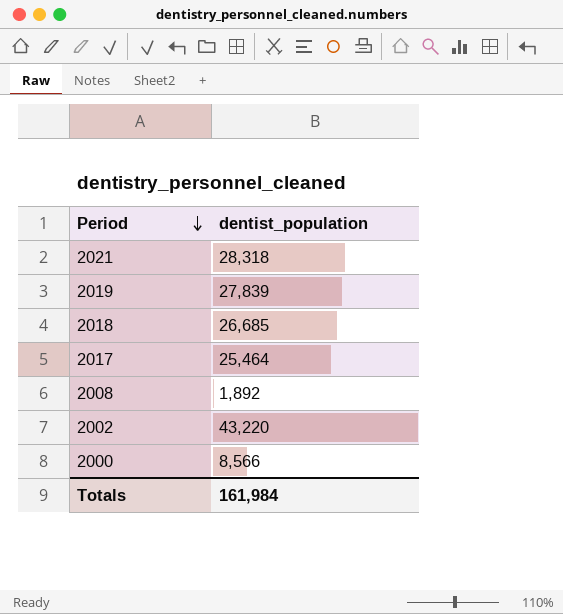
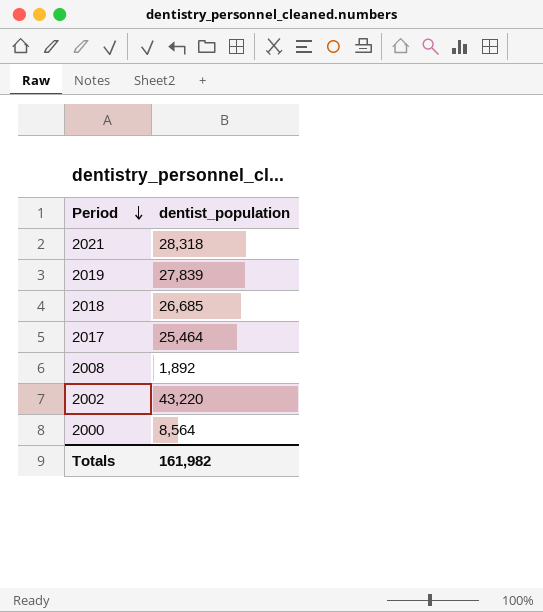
2000 | dentist_population: 8,566 -> 8,564
Totals | dentist_population: 161,984 -> 161,982

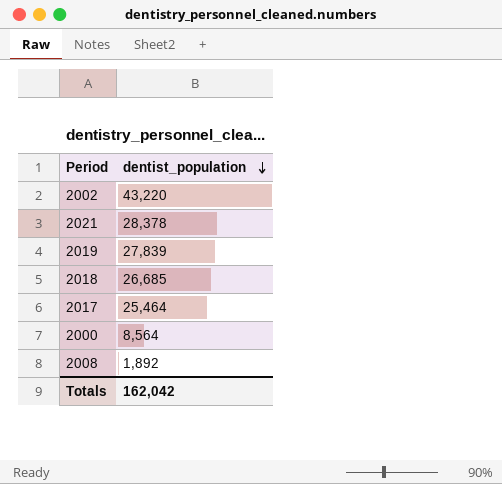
row order: Period descending -> dentist_population descending
2021 | dentist_population: 28,318 -> 28,378
Totals | dentist_population: 161,982 -> 162,042

